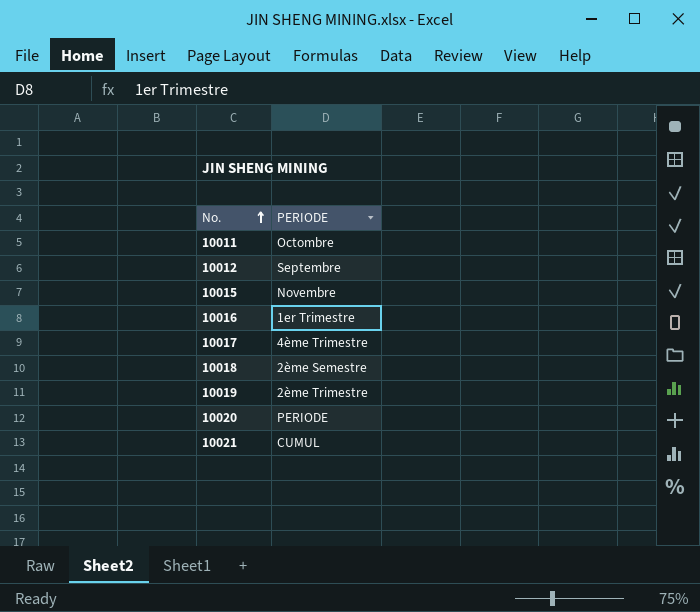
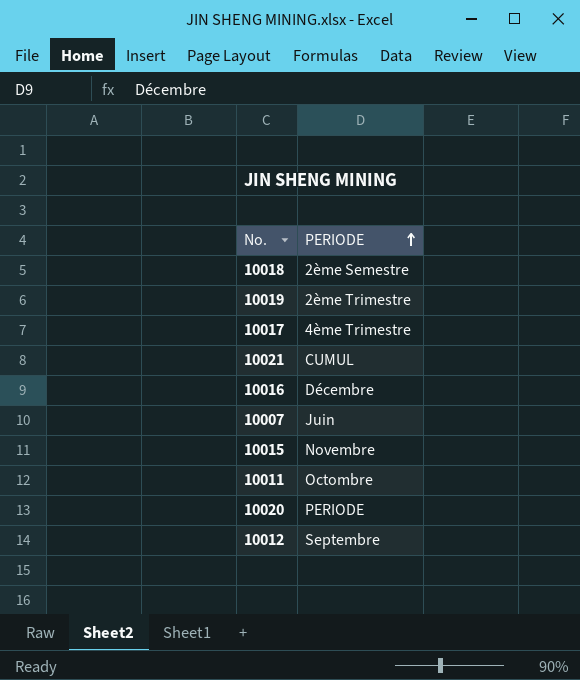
row order: No. ascending -> PERIODE ascending
10016 | PERIODE: 1er Trimestre -> Décembre
row 10007: none -> Juin

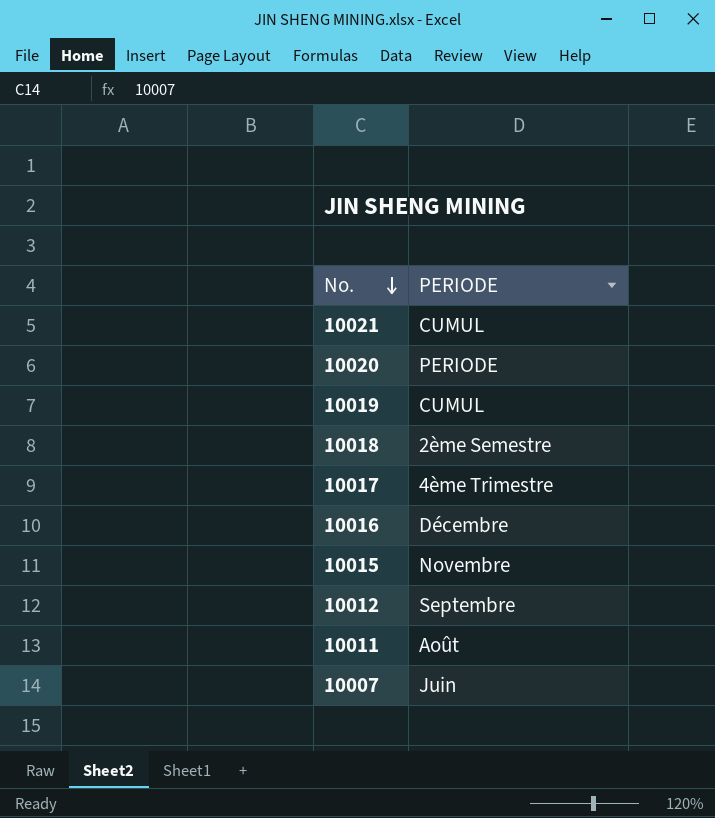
row order: PERIODE ascending -> No. descending
10019 | PERIODE: 2ème Trimestre -> CUMUL
10011 | PERIODE: Octombre -> Août

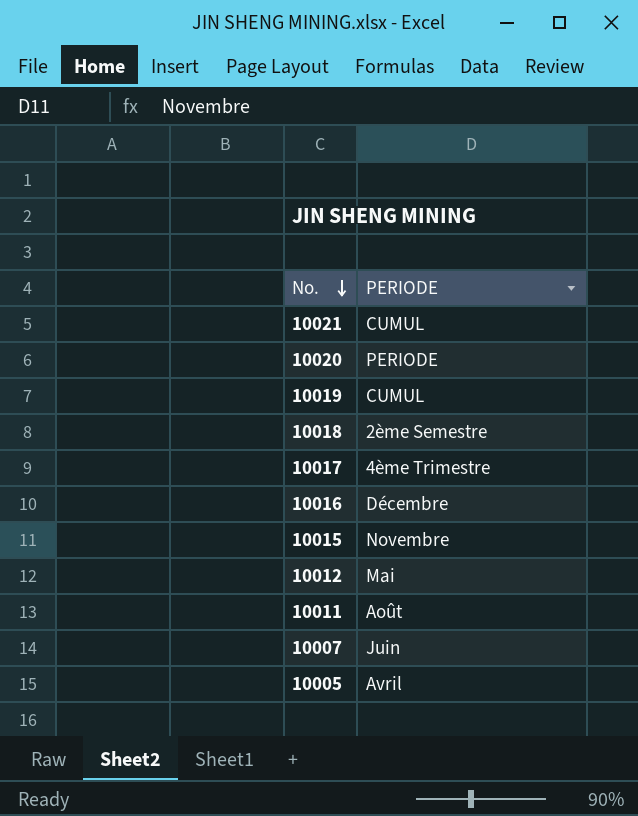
10012 | PERIODE: Septembre -> Mai
row 10005: none -> Avril

